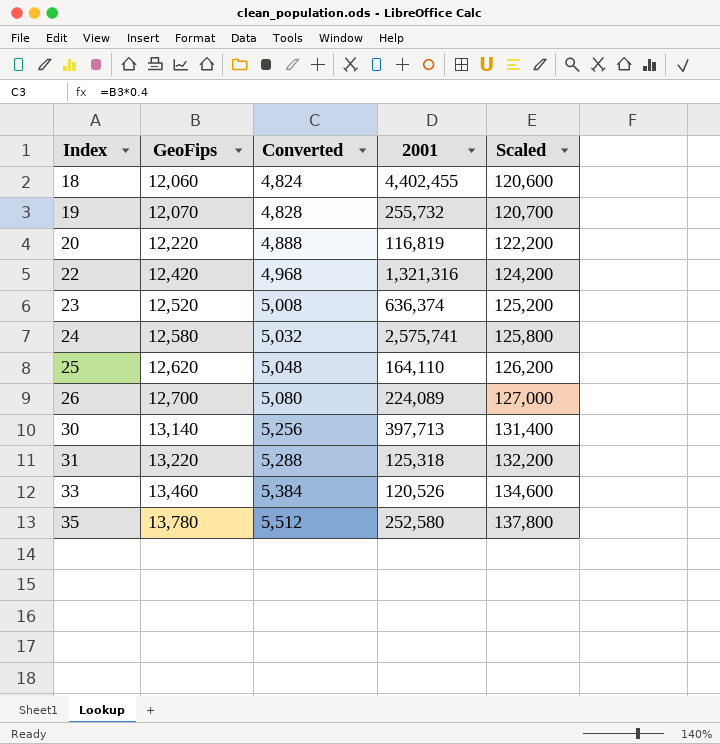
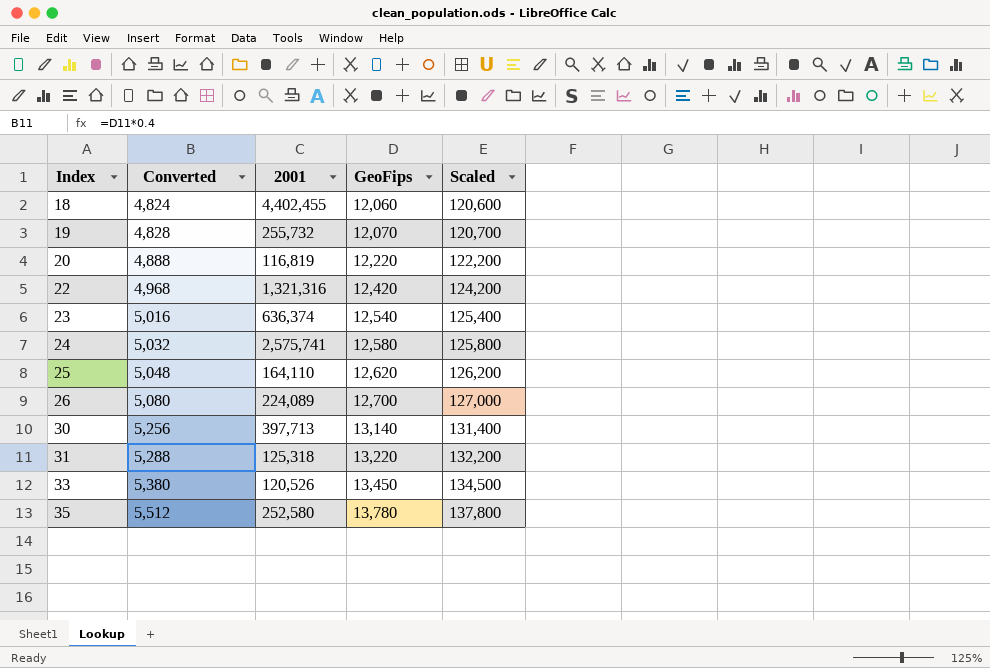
column GeoFips | position: 2 -> 4
23 | Converted: 5,008 -> 5,016
23 | GeoFips: 12,520 -> 12,540
23 | Scaled: 125,200 -> 125,400
33 | Converted: 5,384 -> 5,380
33 | GeoFips: 13,460 -> 13,450
33 | Scaled: 134,600 -> 134,500

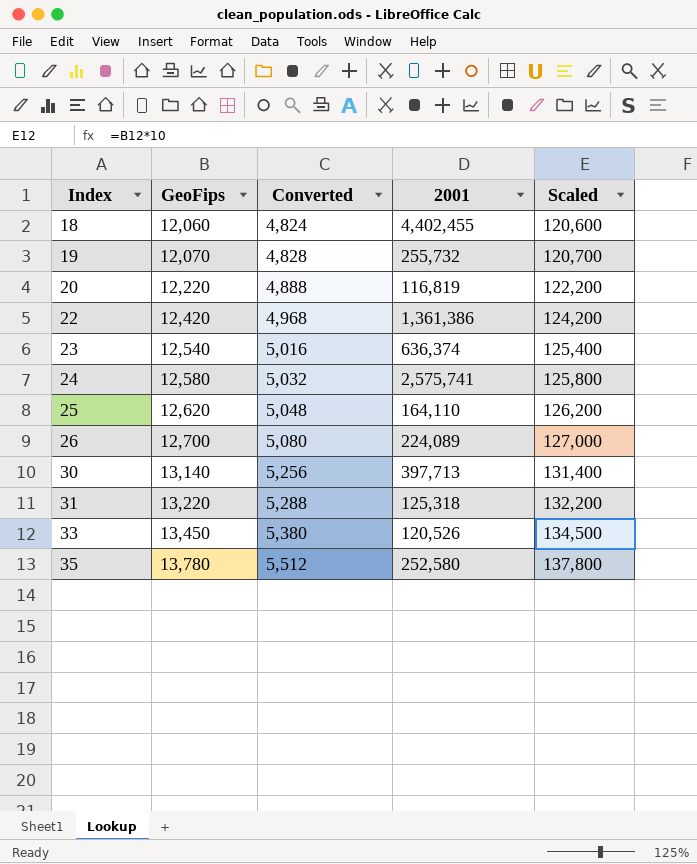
column GeoFips | position: 4 -> 2
22 | 2001: 1,321,316 -> 1,361,386

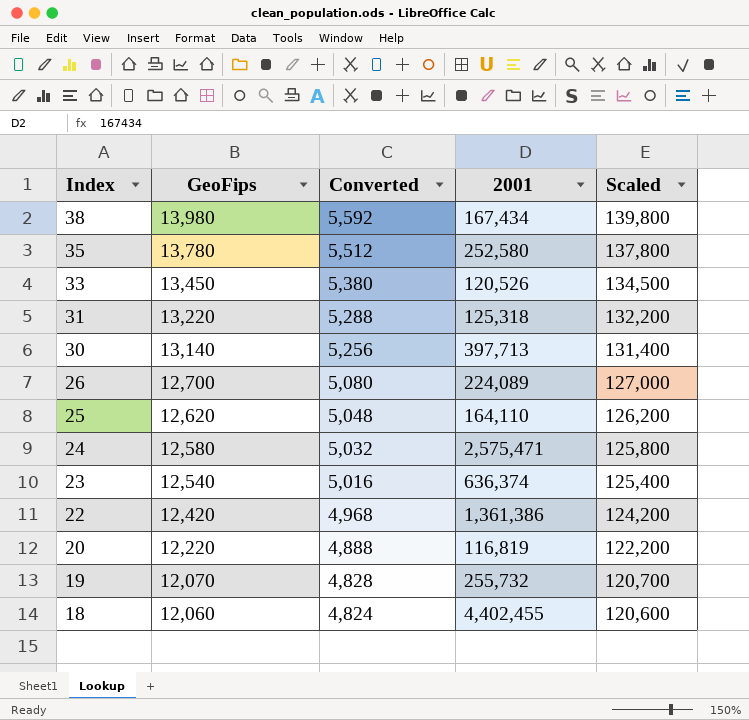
row order: Index ascending -> Index descending
row 38: none -> 13,980 | 5,592 | 167,434 | 139,800
24 | 2001: 2,575,741 -> 2,575,471

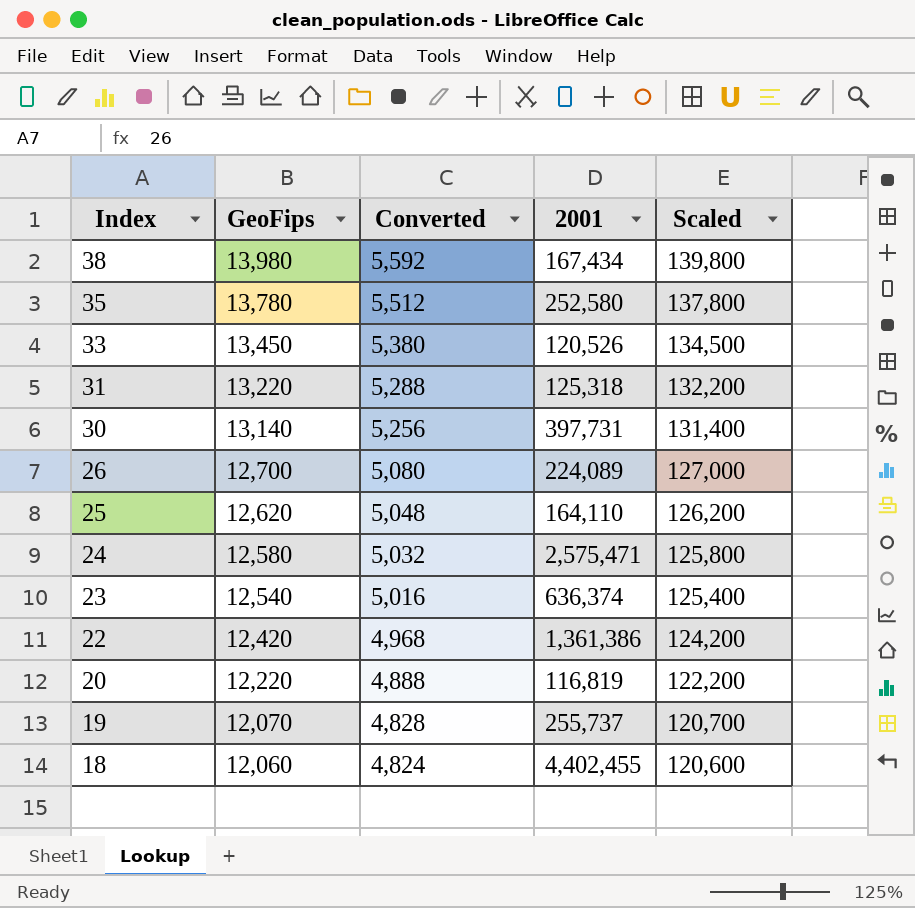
30 | 2001: 397,713 -> 397,731
19 | 2001: 255,732 -> 255,737

